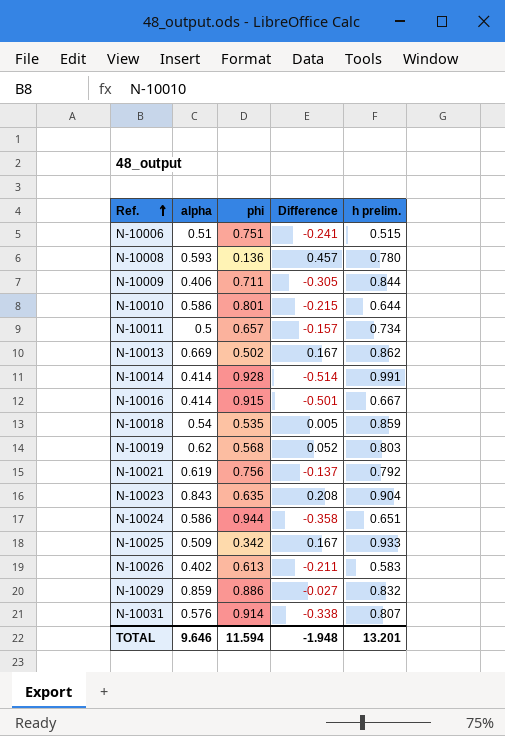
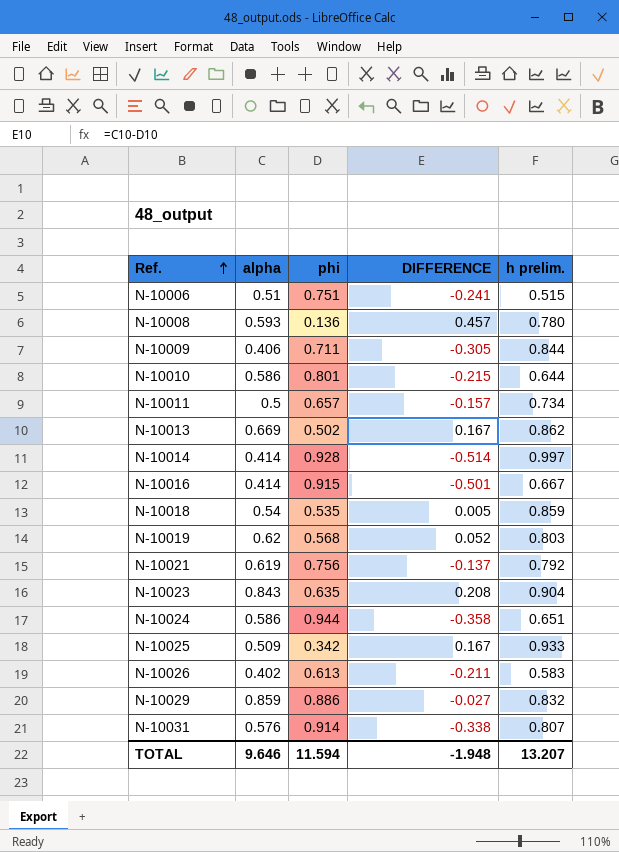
column name: Difference -> DIFFERENCE
N-10014 | h prelim.: 0.991 -> 0.997
TOTAL | h prelim.: 13.201 -> 13.207

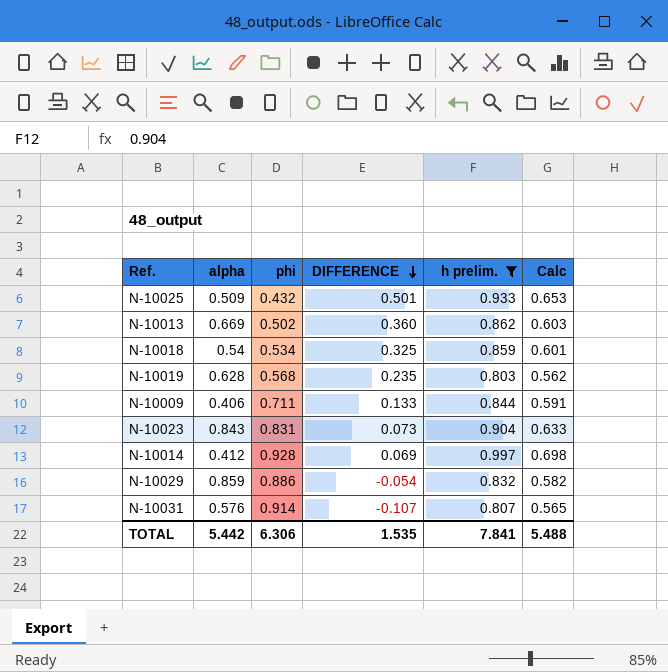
filter: none -> h prelim. >= 0.803
row order: Ref. ascending -> DIFFERENCE descending
column DIFFERENCE | formula: [alpha] - [phi] -> [h prelim.] - [phi]
column Calc | formula: none -> [h prelim.] * 0.7
N-10025 | phi: 0.342 -> 0.432
N-10018 | phi: 0.535 -> 0.534
N-10019 | alpha: 0.62 -> 0.628
N-10023 | phi: 0.635 -> 0.831
N-10014 | alpha: 0.414 -> 0.412
TOTAL | alpha: 9.646 -> 5.442
TOTAL | phi: 11.594 -> 6.306
TOTAL | DIFFERENCE: -1.948 -> 1.535
TOTAL | h prelim.: 13.207 -> 7.841

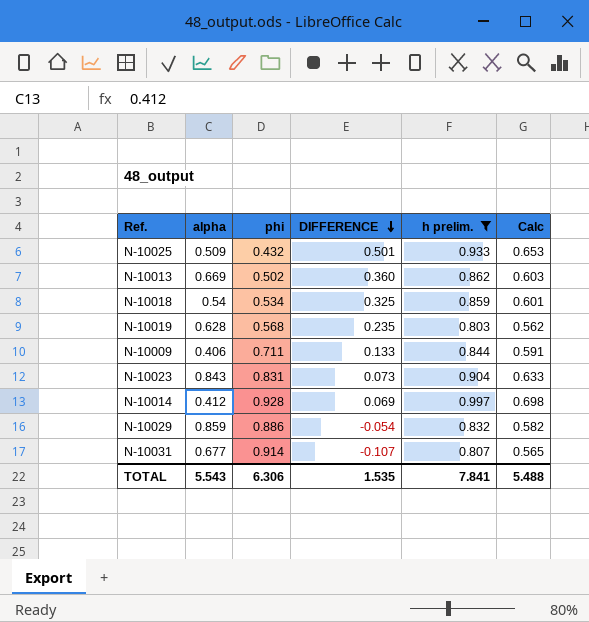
N-10031 | alpha: 0.576 -> 0.677
TOTAL | alpha: 5.442 -> 5.543

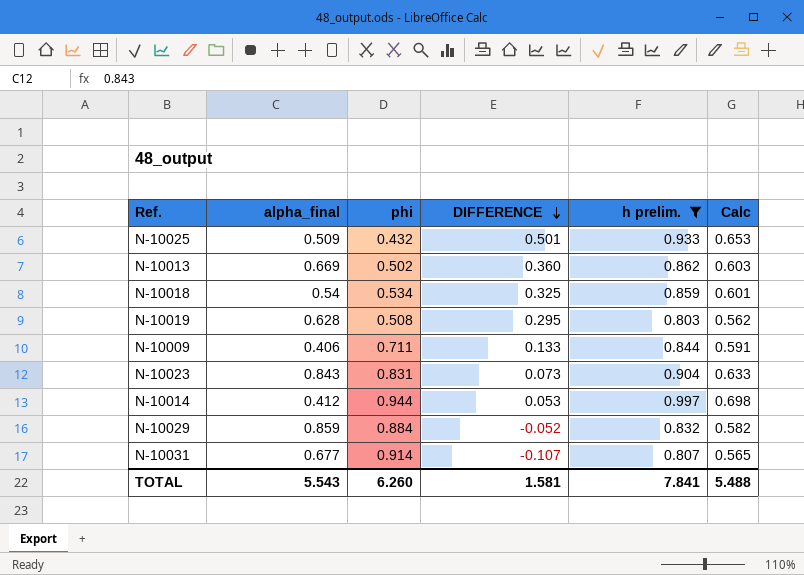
column name: alpha -> alpha_final
N-10019 | phi: 0.568 -> 0.508
N-10019 | DIFFERENCE: 0.235 -> 0.295
N-10014 | phi: 0.928 -> 0.944
N-10014 | DIFFERENCE: 0.069 -> 0.053
N-10029 | phi: 0.886 -> 0.884
N-10029 | DIFFERENCE: -0.054 -> -0.052
TOTAL | phi: 6.306 -> 6.260
TOTAL | DIFFERENCE: 1.535 -> 1.581

